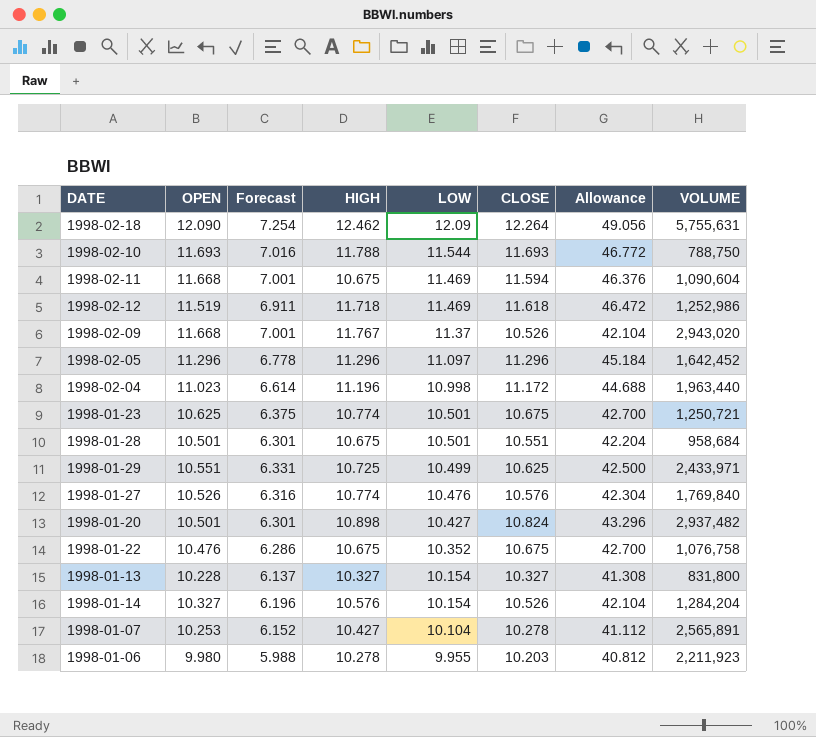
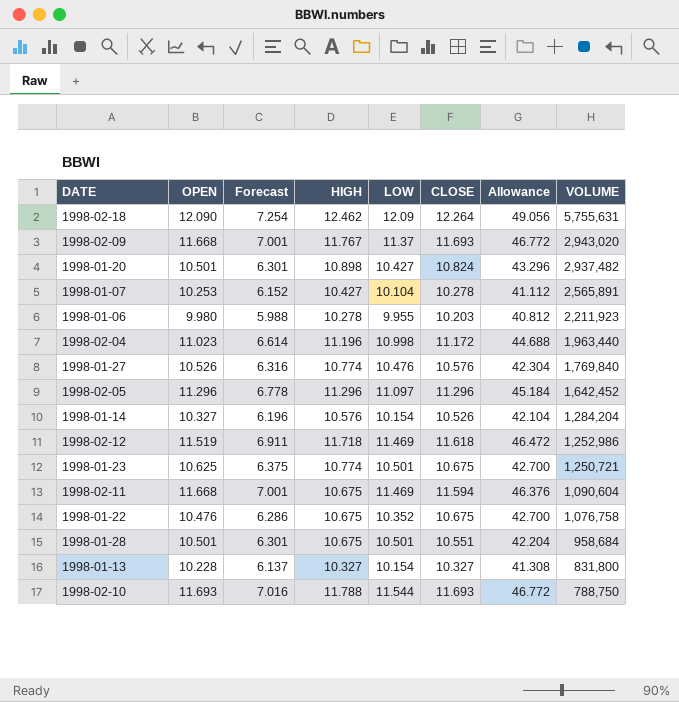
row order: LOW descending -> VOLUME descending
row 1998-01-29: 10.551 | 6.331 | 10.725 | 10.499 | 10.625 | 42.500 | 2,433,971 -> none
1998-02-09 | CLOSE: 10.526 -> 11.693
1998-02-09 | Allowance: 42.104 -> 46.772

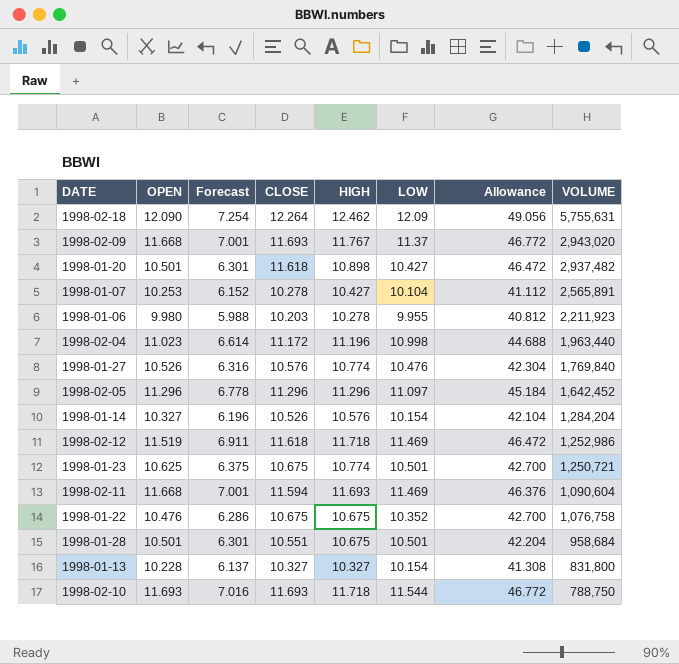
column CLOSE | position: 6 -> 4
1998-01-20 | CLOSE: 10.824 -> 11.618
1998-01-20 | Allowance: 43.296 -> 46.472
1998-02-11 | HIGH: 10.675 -> 11.693
1998-02-10 | HIGH: 11.788 -> 11.718

